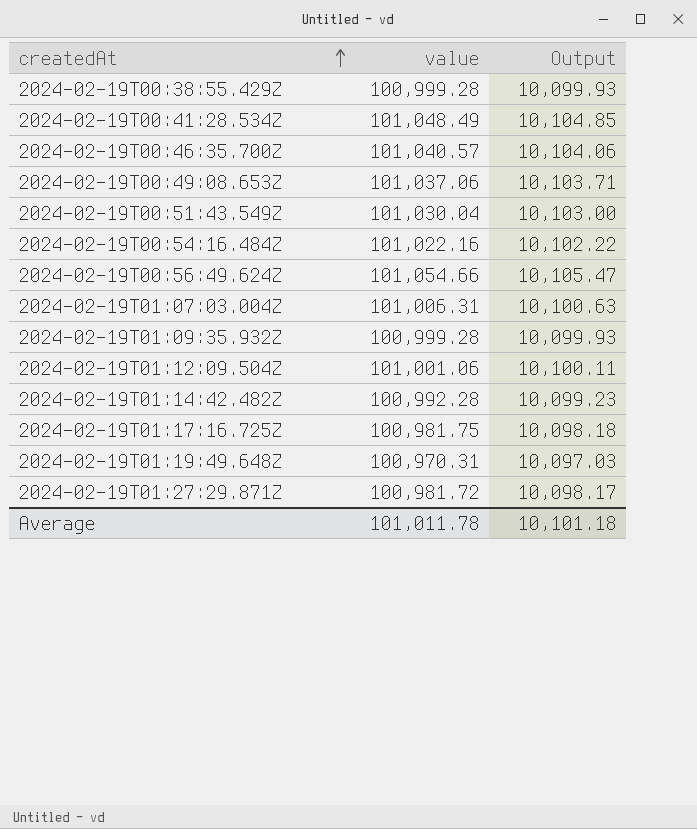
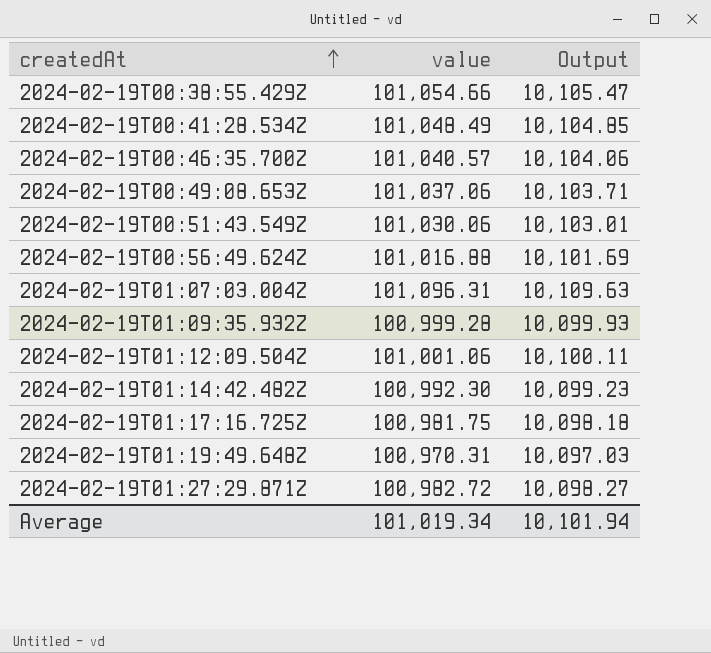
row 2024-02-19T00:54:16.484Z: 101,022.16 | 10,102.22 -> none
2024-02-19T00:38:55.429Z | value: 100,999.28 -> 101,054.66
2024-02-19T00:38:55.429Z | Output: 10,099.93 -> 10,105.47
2024-02-19T00:51:43.549Z | value: 101,030.04 -> 101,030.06
2024-02-19T00:51:43.549Z | Output: 10,103.00 -> 10,103.01
2024-02-19T00:56:49.624Z | value: 101,054.66 -> 101,016.88
2024-02-19T00:56:49.624Z | Output: 10,105.47 -> 10,101.69
2024-02-19T01:07:03.004Z | value: 101,006.31 -> 101,096.31
2024-02-19T01:07:03.004Z | Output: 10,100.63 -> 10,109.63
2024-02-19T01:14:42.482Z | value: 100,992.28 -> 100,992.30
2024-02-19T01:27:29.871Z | value: 100,981.72 -> 100,982.72
2024-02-19T01:27:29.871Z | Output: 10,098.17 -> 10,098.27
Average | value: 101,011.78 -> 101,019.34
Average | Output: 10,101.18 -> 10,101.94

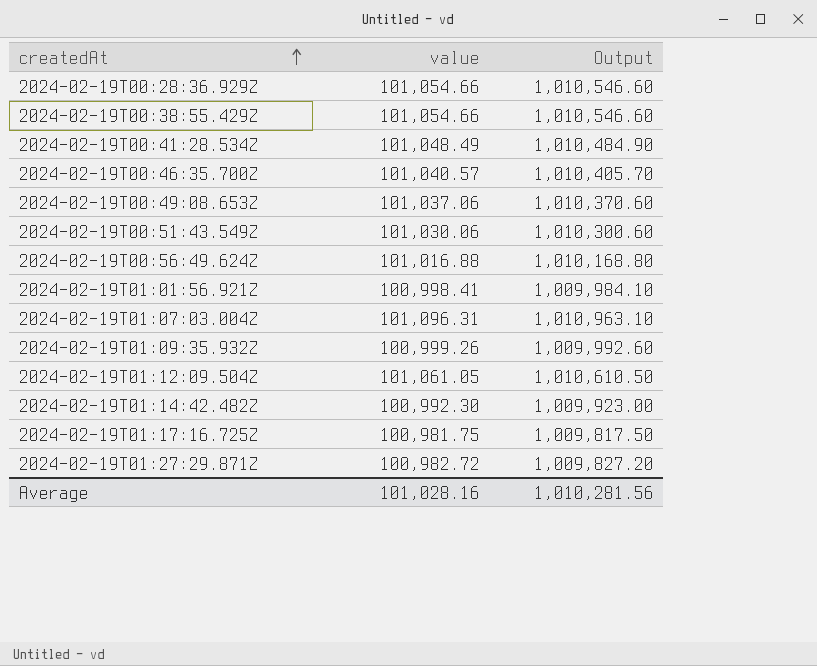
column Output | formula: [value] * 0.1 -> [value] * 10
row 2024-02-19T01:19:49.648Z: 100,970.31 | 10,097.03 -> none
row 2024-02-19T00:28:36.929Z: none -> 101,054.66 | 1,010,546.60
row 2024-02-19T01:01:56.921Z: none -> 100,998.41 | 1,009,984.10
2024-02-19T01:09:35.932Z | value: 100,999.28 -> 100,999.26
2024-02-19T01:12:09.504Z | value: 101,001.06 -> 101,061.05
Average | value: 101,019.34 -> 101,028.16
Average | Output: 10,101.94 -> 1,010,281.56

